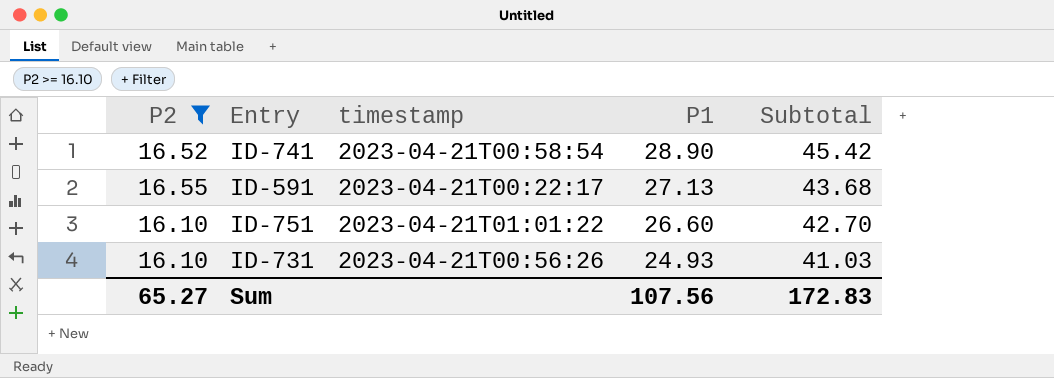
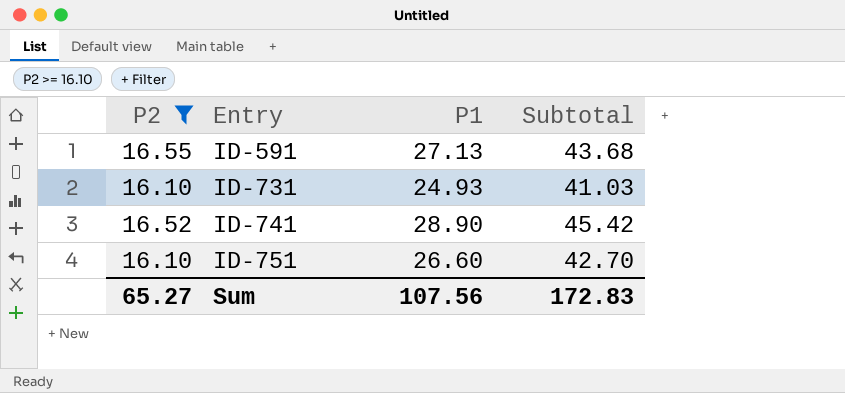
row order: P1 descending -> Entry ascending
column timestamp | position: 3 -> none

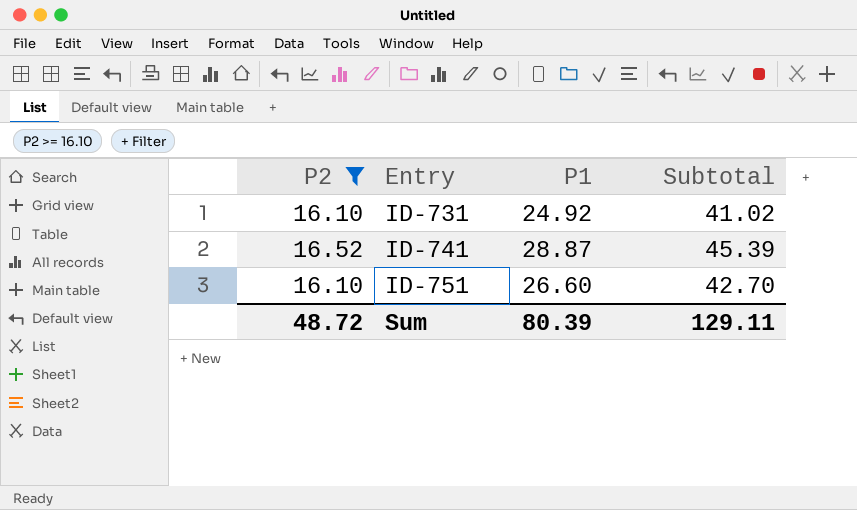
row ID-591: 16.55 | 27.13 | 43.68 -> none
ID-731 | P1: 24.93 -> 24.92
ID-731 | Subtotal: 41.03 -> 41.02
ID-741 | P1: 28.90 -> 28.87
ID-741 | Subtotal: 45.42 -> 45.39
Sum | P2: 65.27 -> 48.72
Sum | P1: 107.56 -> 80.39
Sum | Subtotal: 172.83 -> 129.11

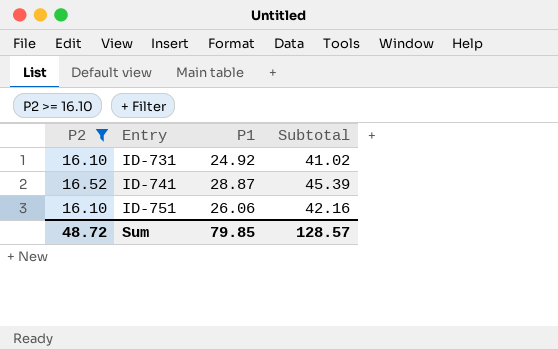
ID-751 | P1: 26.60 -> 26.06
ID-751 | Subtotal: 42.70 -> 42.16
Sum | P1: 80.39 -> 79.85
Sum | Subtotal: 129.11 -> 128.57

